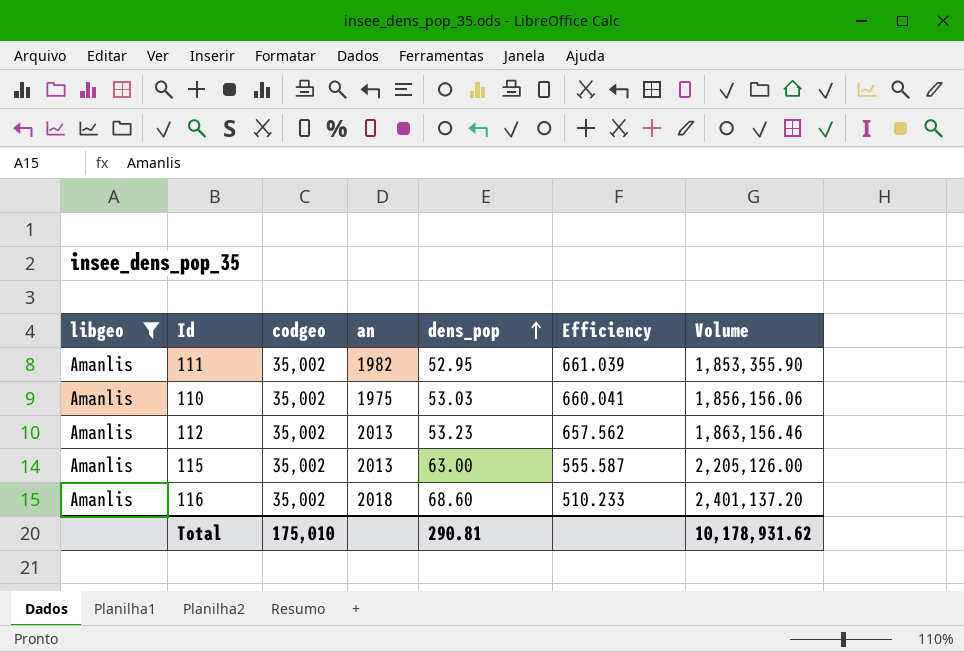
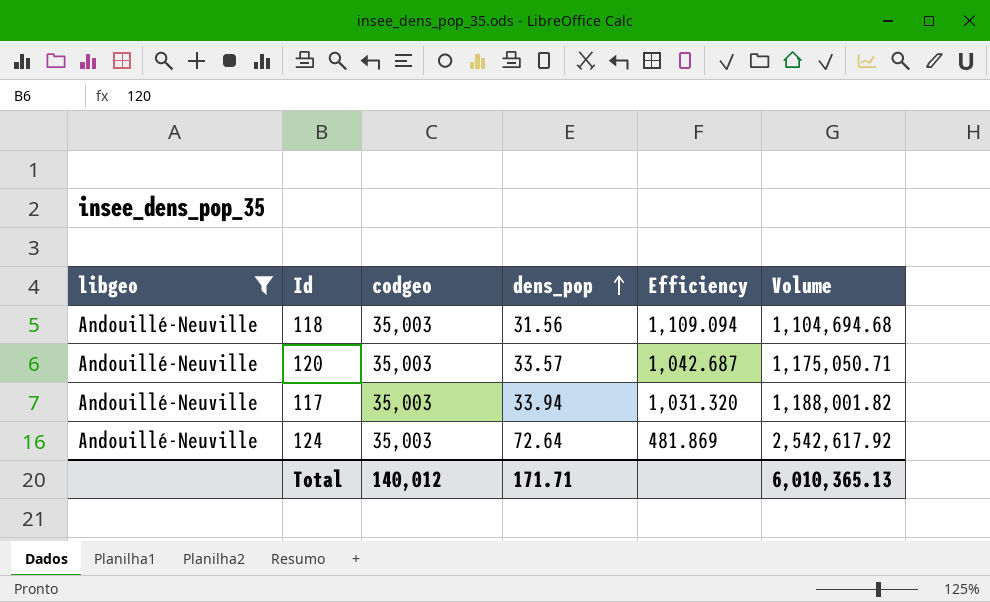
filter: libgeo = Amanlis -> libgeo = Andouillé-Neuville
column an | position: 4 -> none
Total | codgeo: 175,010 -> 140,012
Total | dens_pop: 290.81 -> 171.71
Total | Volume: 10,178,931.62 -> 6,010,365.13

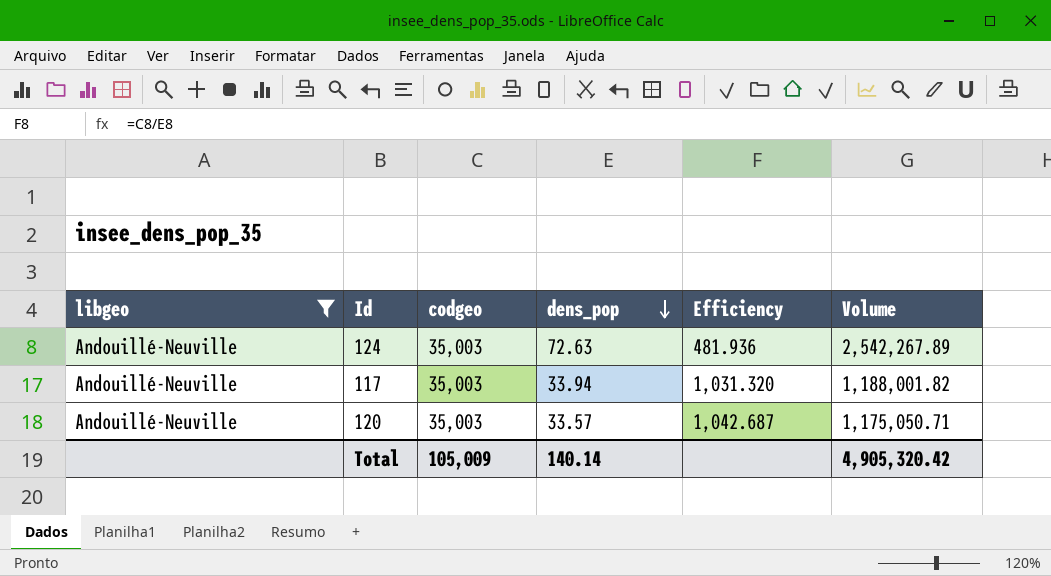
row order: dens_pop ascending -> dens_pop descending
row 118: Andouillé-Neuville | 35,003 | 31.56 | 1,109.094 | 1,104,694.68 -> none
124 | dens_pop: 72.64 -> 72.63
124 | Efficiency: 481.869 -> 481.936
124 | Volume: 2,542,617.92 -> 2,542,267.89
Total | codgeo: 140,012 -> 105,009
Total | dens_pop: 171.71 -> 140.14
Total | Volume: 6,010,365.13 -> 4,905,320.42

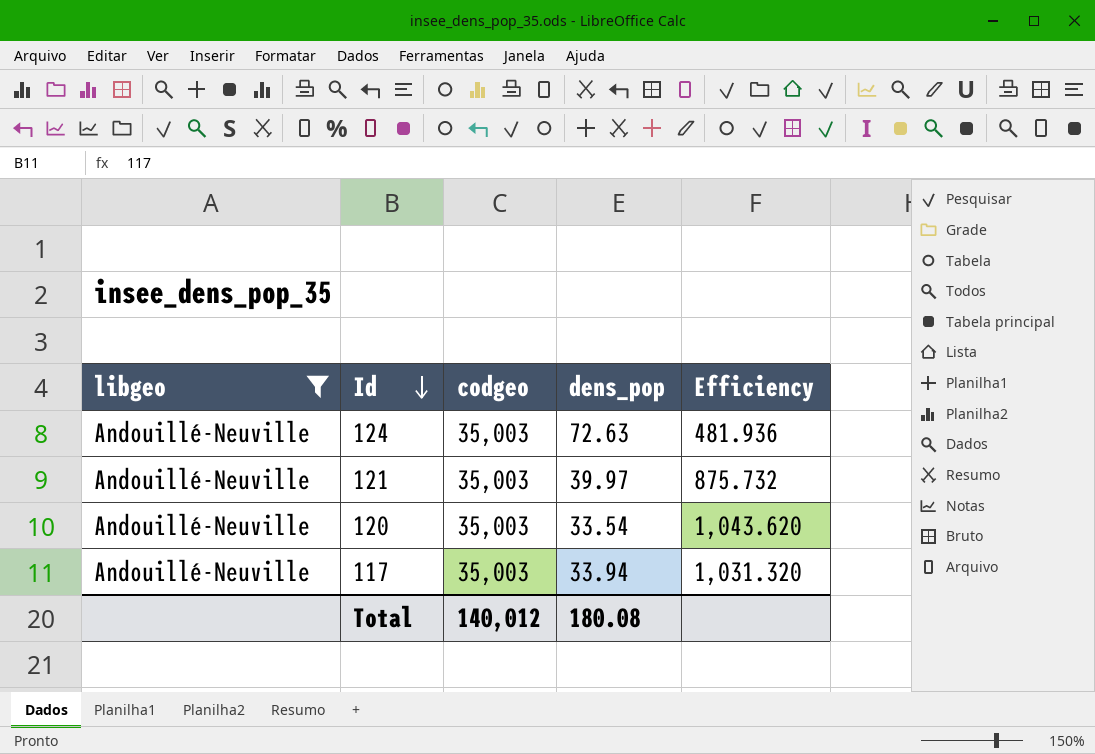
row order: dens_pop descending -> Id descending
column Volume | formula: [codgeo] * [dens_pop] -> none
row 121: none -> Andouillé-Neuville | 35,003 | 39.97 | 875.732
120 | dens_pop: 33.57 -> 33.54
120 | Efficiency: 1,042.687 -> 1,043.620
Total | codgeo: 105,009 -> 140,012
Total | dens_pop: 140.14 -> 180.08

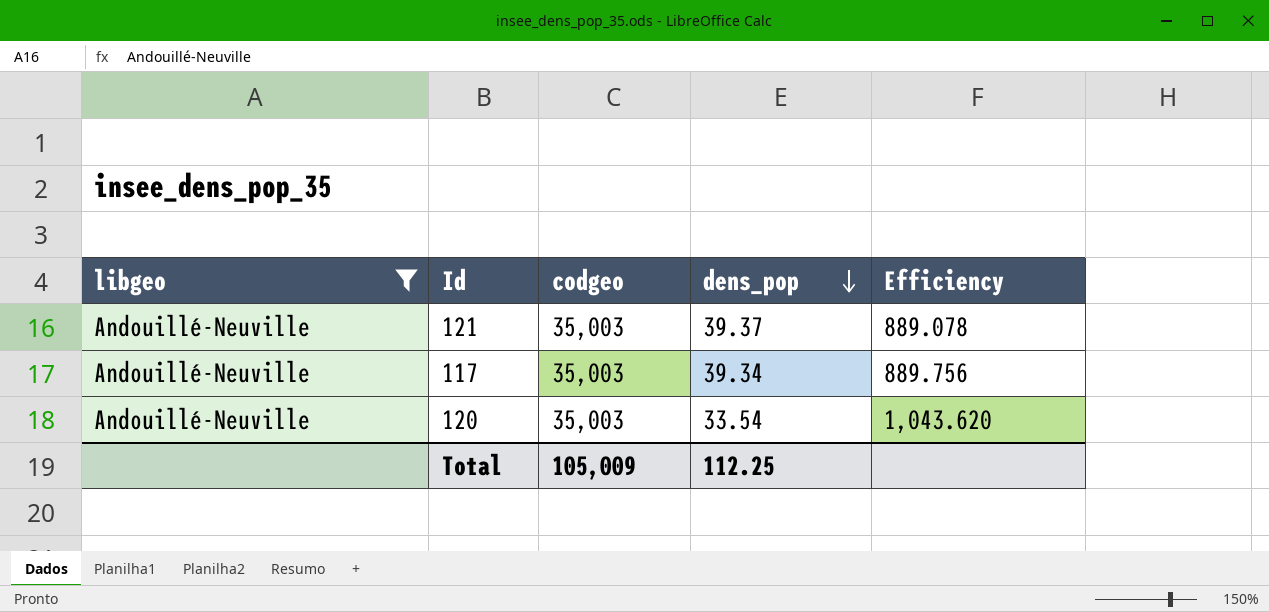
row order: Id descending -> dens_pop descending
row 124: Andouillé-Neuville | 35,003 | 72.63 | 481.936 -> none
121 | dens_pop: 39.97 -> 39.37
121 | Efficiency: 875.732 -> 889.078
117 | dens_pop: 33.94 -> 39.34
117 | Efficiency: 1,031.320 -> 889.756
Total | codgeo: 140,012 -> 105,009
Total | dens_pop: 180.08 -> 112.25

